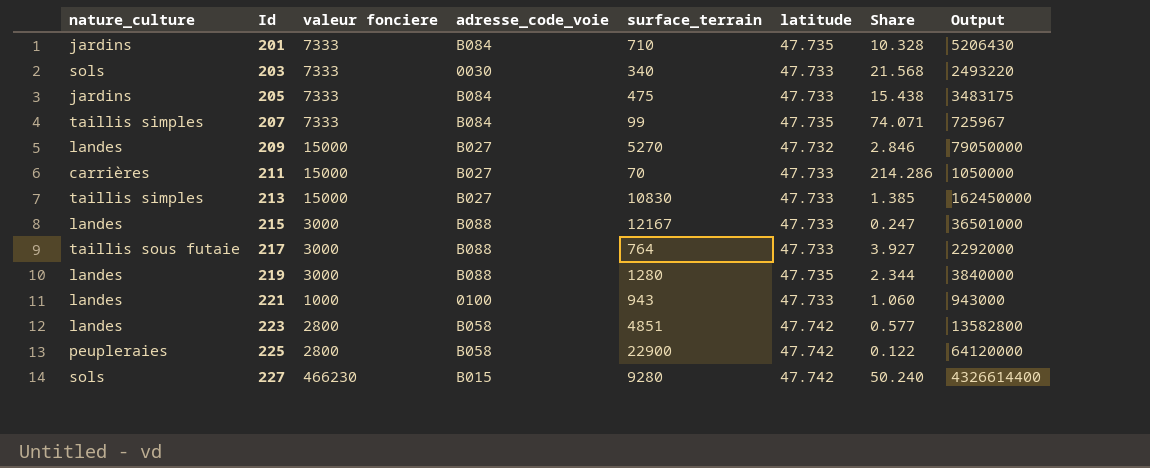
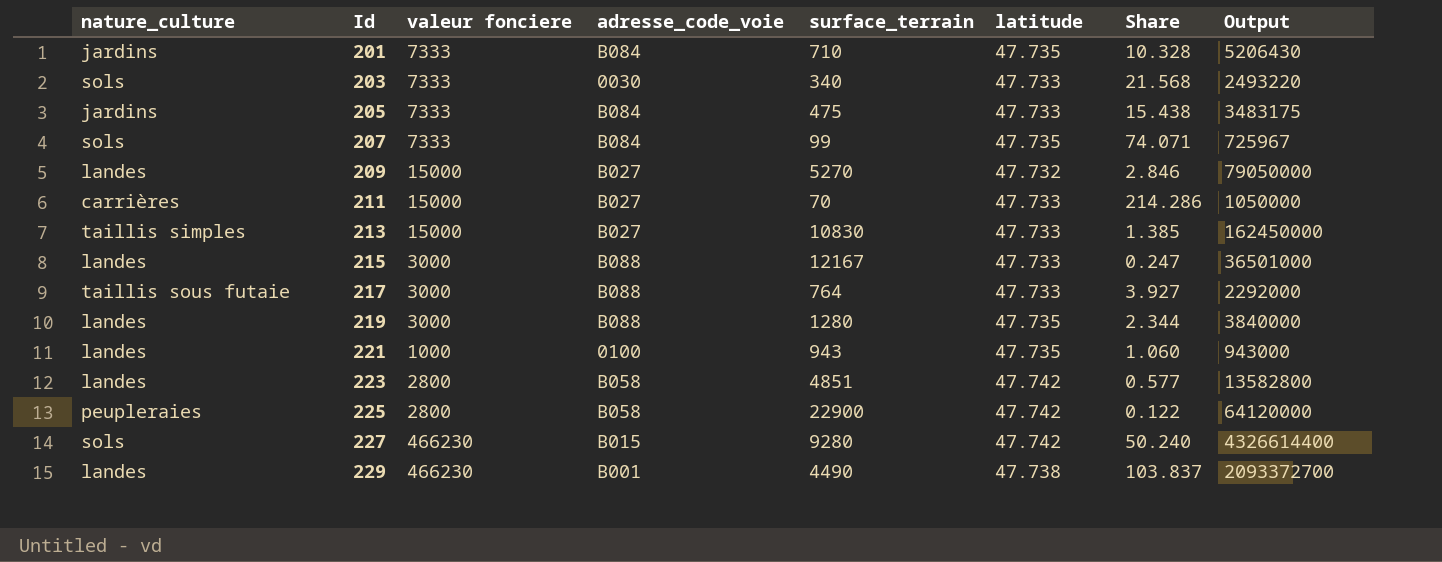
207 | nature_culture: taillis simples -> sols
221 | latitude: 47.733 -> 47.735
row 229: none -> landes | 466230 | B001 | 4490 | 47.738 | 103.837 | 2093372700

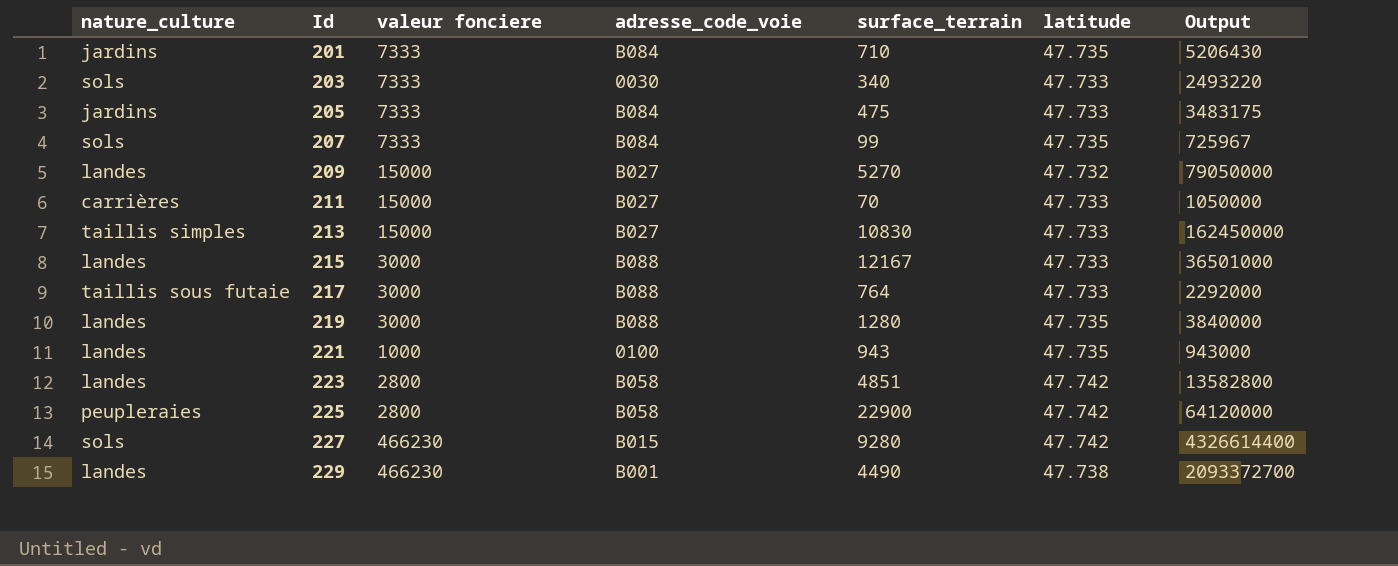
column Share | formula: [valeur fonciere] / [surface_terrain] -> none

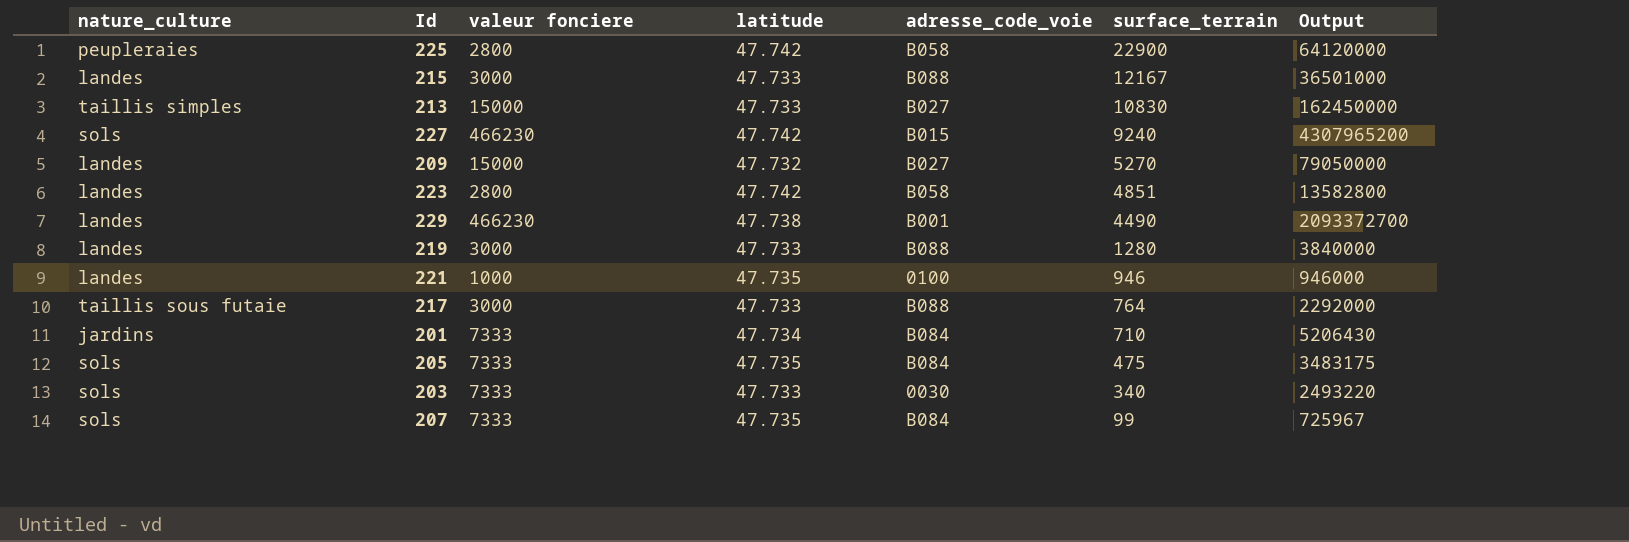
row order: Id ascending -> surface_terrain descending
column latitude | position: 6 -> 4
row 211: carrières | 15000 | B027 | 70 | 47.733 | 1050000 -> none
227 | surface_terrain: 9280 -> 9240
227 | Output: 4326614400 -> 4307965200
219 | latitude: 47.735 -> 47.733
221 | surface_terrain: 943 -> 946
221 | Output: 943000 -> 946000
201 | latitude: 47.735 -> 47.734
205 | nature_culture: jardins -> sols
205 | latitude: 47.733 -> 47.735

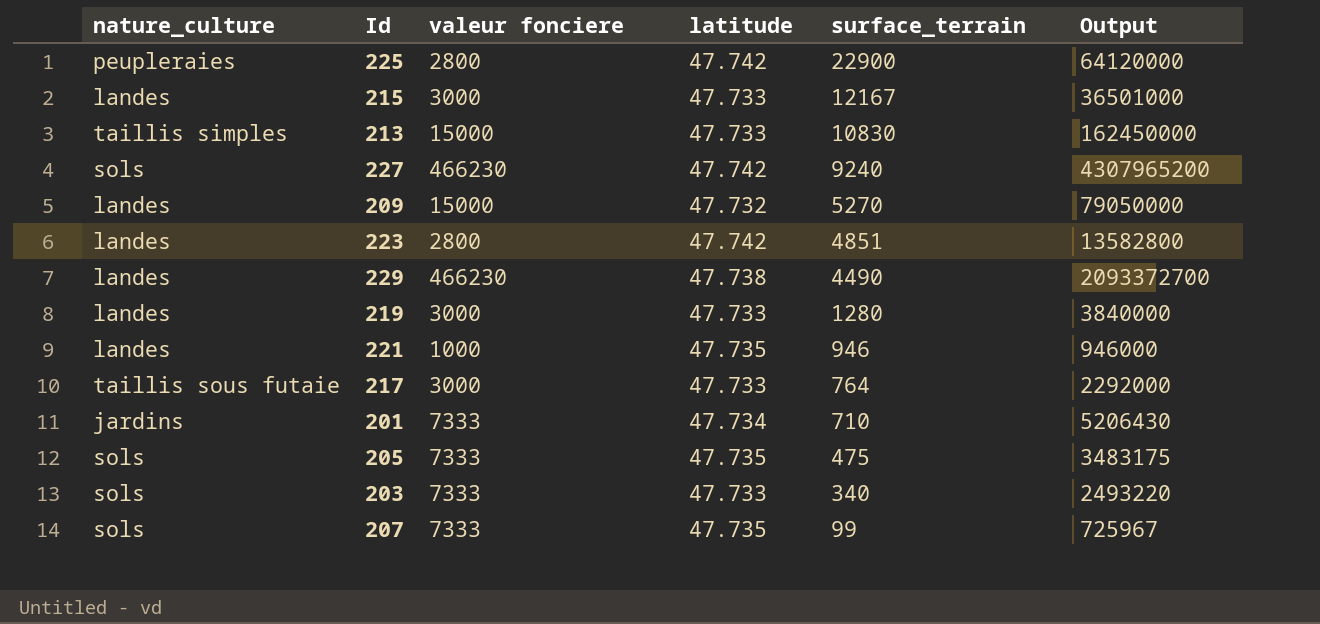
column adresse_code_voie | position: 5 -> none

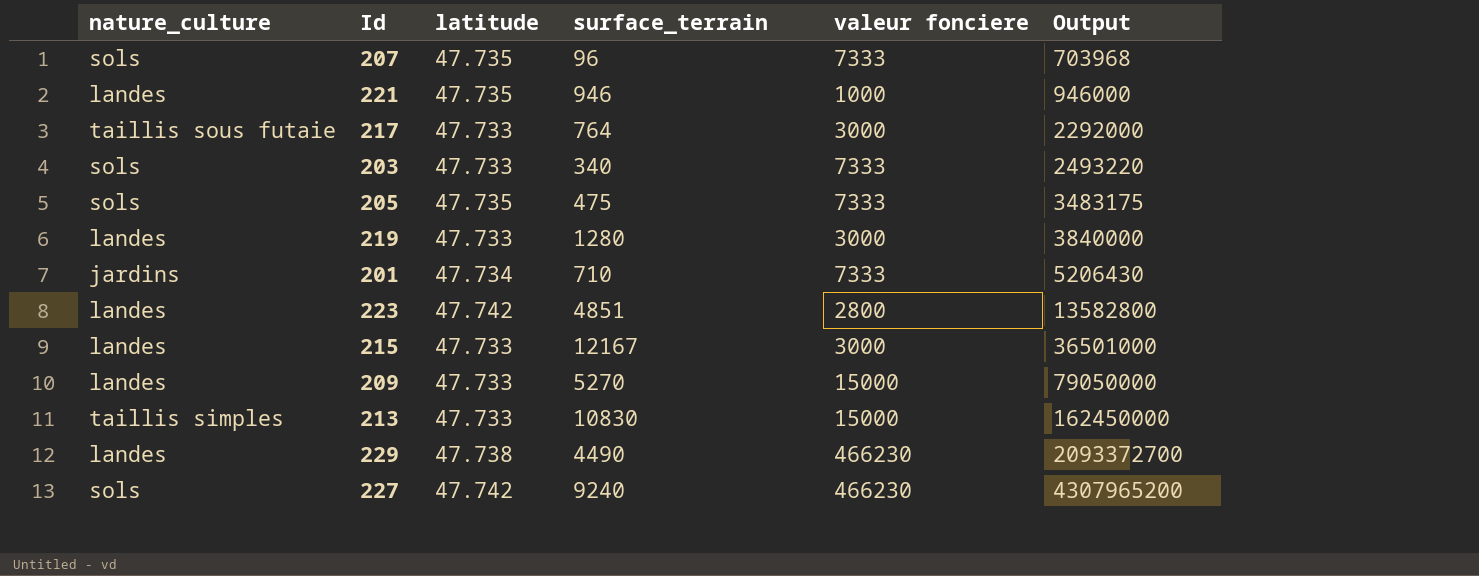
row order: surface_terrain descending -> Output ascending
column valeur fonciere | position: 3 -> 5
row 225: peupleraies | 2800 | 47.742 | 22900 | 64120000 -> none
207 | surface_terrain: 99 -> 96
207 | Output: 725967 -> 703968
209 | latitude: 47.732 -> 47.733

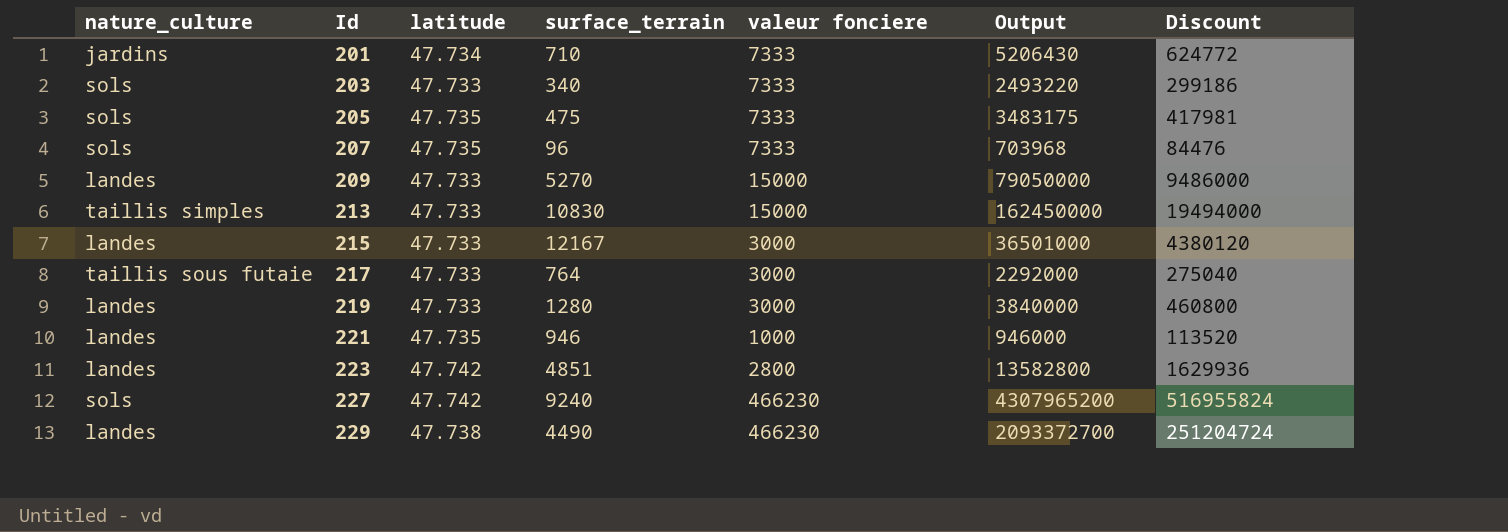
row order: Output ascending -> Id ascending
column Discount | formula: none -> [Output] * 0.12

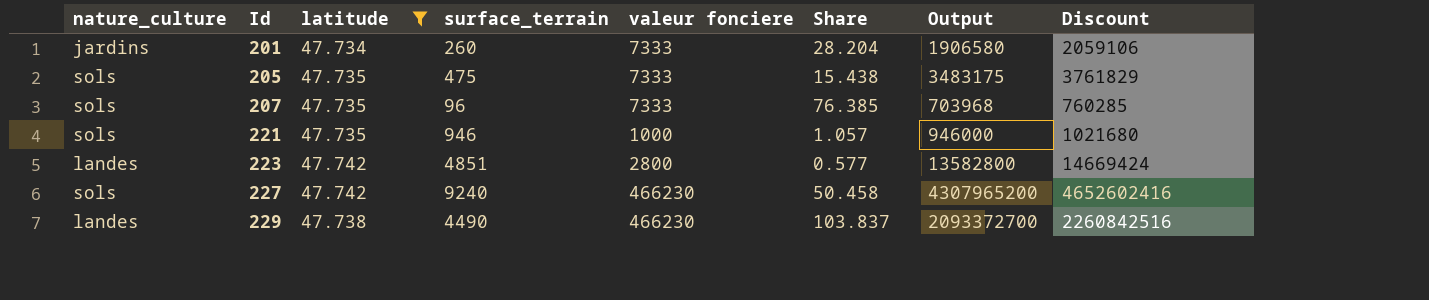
filter: none -> latitude != 47.733
column Share | formula: none -> [valeur fonciere] / [surface_terrain]
column Discount | formula: [Output] * 0.12 -> [Output] * 1.08
201 | surface_terrain: 710 -> 260
201 | Output: 5206430 -> 1906580
221 | nature_culture: landes -> sols

